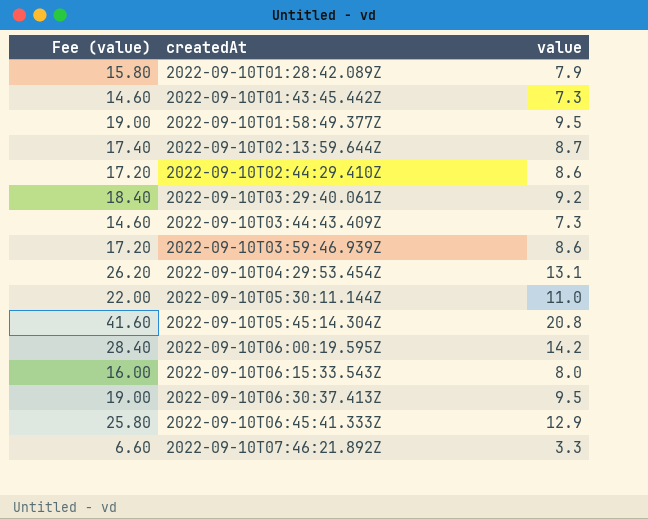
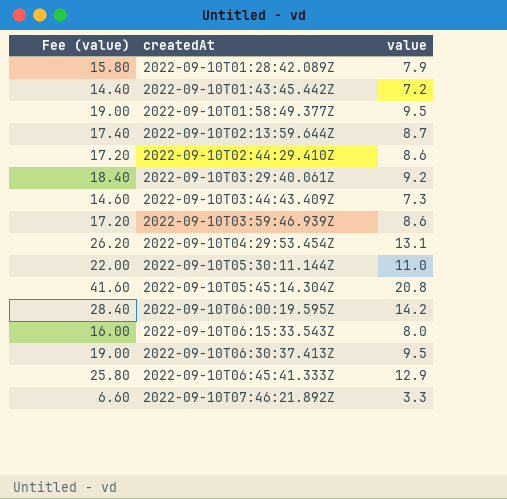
2022-09-10T01:43:45.442Z | Fee (value): 14.60 -> 14.40
2022-09-10T01:43:45.442Z | value: 7.3 -> 7.2

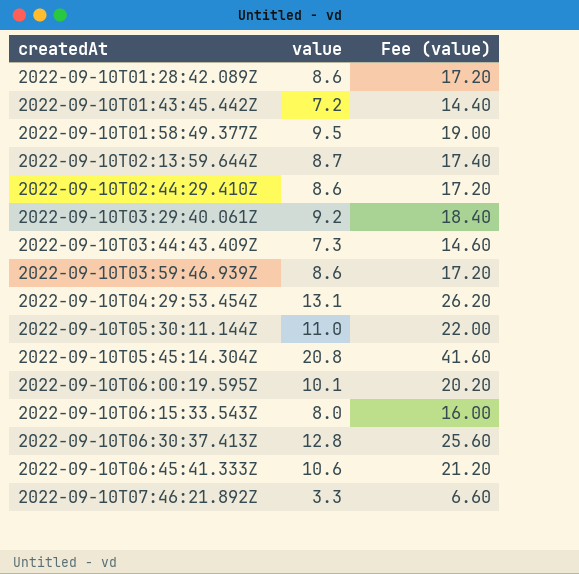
column Fee (value) | position: 1 -> 3
2022-09-10T01:28:42.089Z | value: 7.9 -> 8.6
2022-09-10T01:28:42.089Z | Fee (value): 15.80 -> 17.20
2022-09-10T06:00:19.595Z | value: 14.2 -> 10.1
2022-09-10T06:00:19.595Z | Fee (value): 28.40 -> 20.20
2022-09-10T06:30:37.413Z | value: 9.5 -> 12.8
2022-09-10T06:30:37.413Z | Fee (value): 19.00 -> 25.60
2022-09-10T06:45:41.333Z | value: 12.9 -> 10.6
2022-09-10T06:45:41.333Z | Fee (value): 25.80 -> 21.20

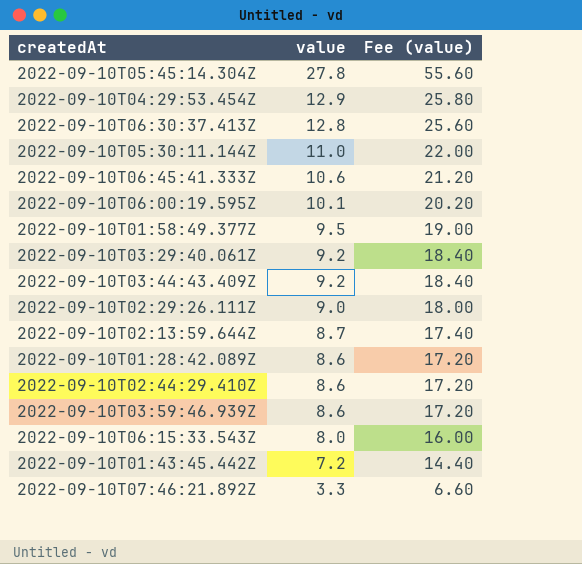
row order: createdAt ascending -> value descending
2022-09-10T05:45:14.304Z | value: 20.8 -> 27.8
2022-09-10T05:45:14.304Z | Fee (value): 41.60 -> 55.60
2022-09-10T04:29:53.454Z | value: 13.1 -> 12.9
2022-09-10T04:29:53.454Z | Fee (value): 26.20 -> 25.80
2022-09-10T03:44:43.409Z | value: 7.3 -> 9.2
2022-09-10T03:44:43.409Z | Fee (value): 14.60 -> 18.40
row 2022-09-10T02:29:26.111Z: none -> 9.0 | 18.00

